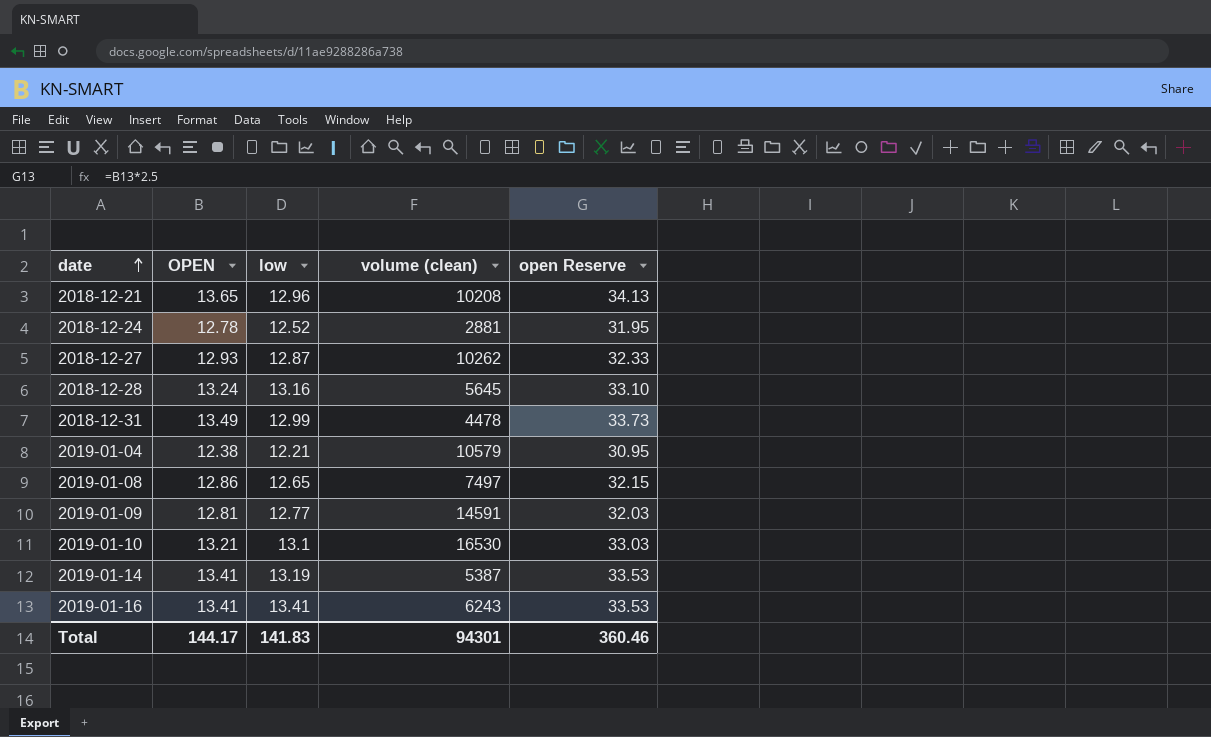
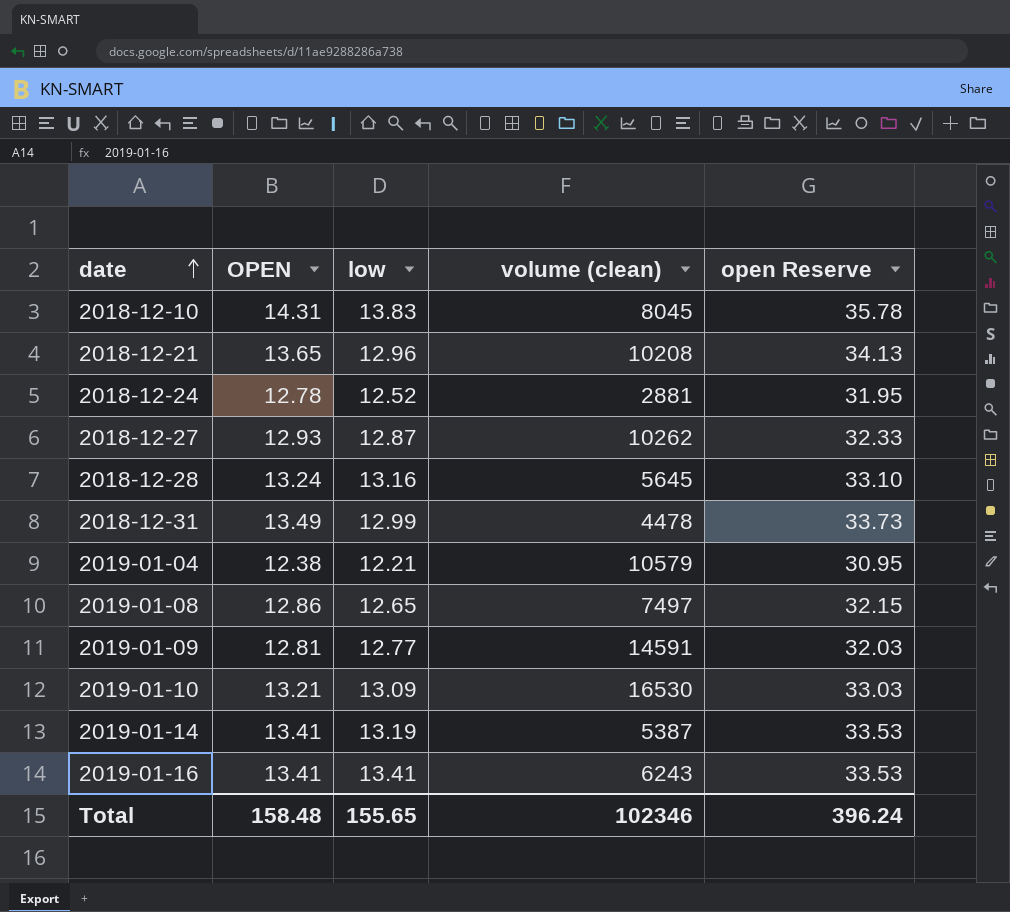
row 2018-12-10: none -> 14.31 | 13.83 | 8045 | 35.78
2019-01-10 | low: 13.1 -> 13.09
Total | OPEN: 144.17 -> 158.48
Total | low: 141.83 -> 155.65
Total | volume (clean): 94301 -> 102346
Total | open Reserve: 360.46 -> 396.24

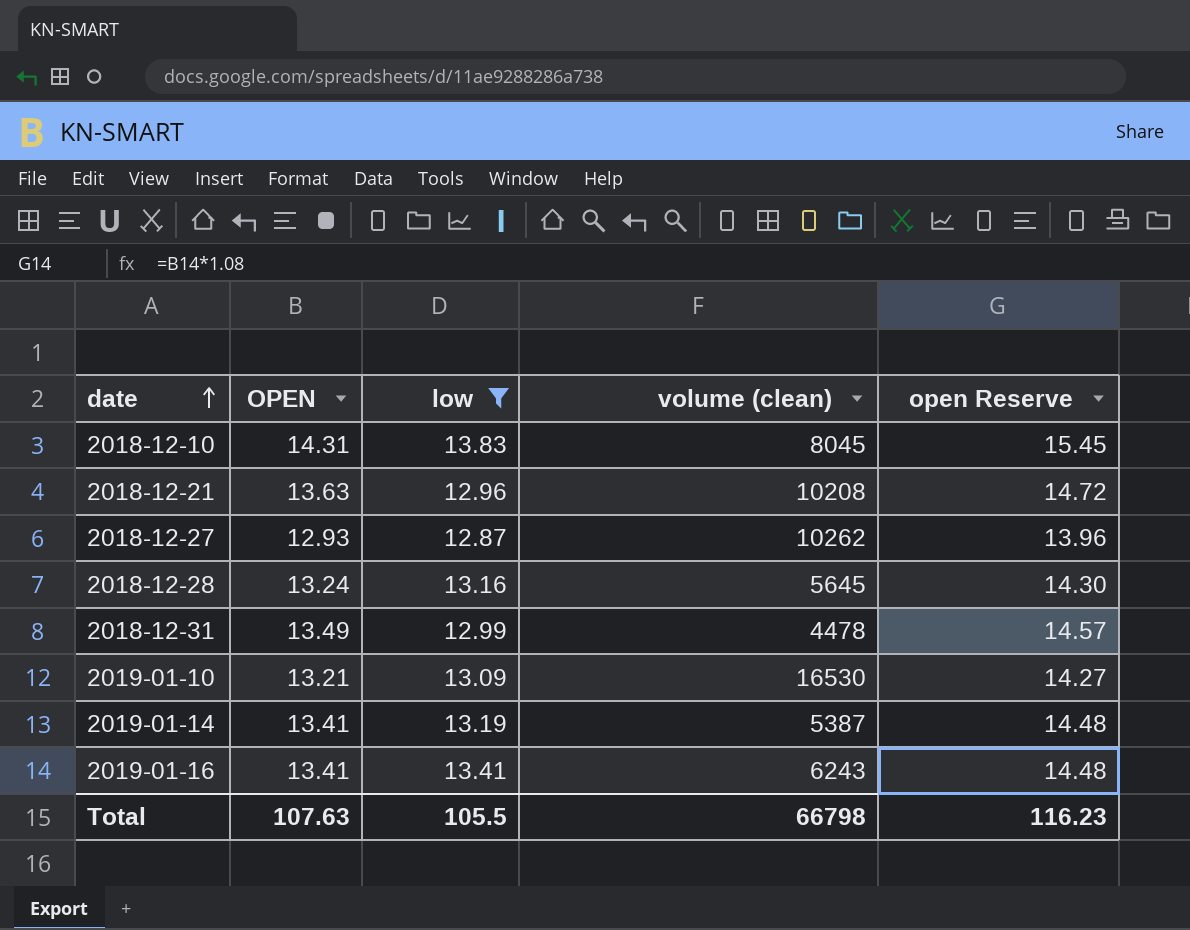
filter: none -> low >= 12.87
column open Reserve | formula: [OPEN] * 2.5 -> [OPEN] * 1.08
2018-12-21 | OPEN: 13.65 -> 13.63
Total | OPEN: 158.48 -> 107.63
Total | low: 155.65 -> 105.5
Total | volume (clean): 102346 -> 66798
Total | open Reserve: 396.24 -> 116.23

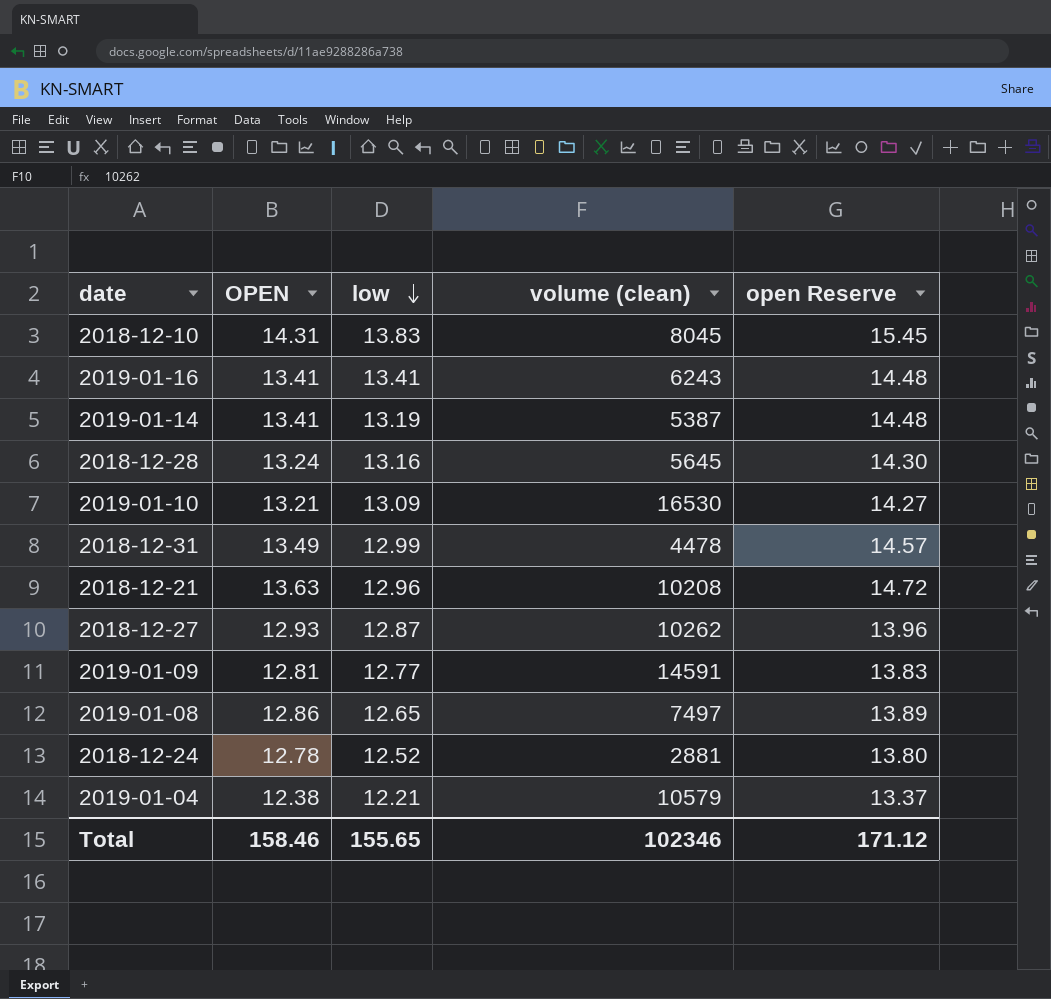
filter: low >= 12.87 -> none
row order: date ascending -> low descending
Total | OPEN: 107.63 -> 158.46
Total | low: 105.5 -> 155.65
Total | volume (clean): 66798 -> 102346
Total | open Reserve: 116.23 -> 171.12

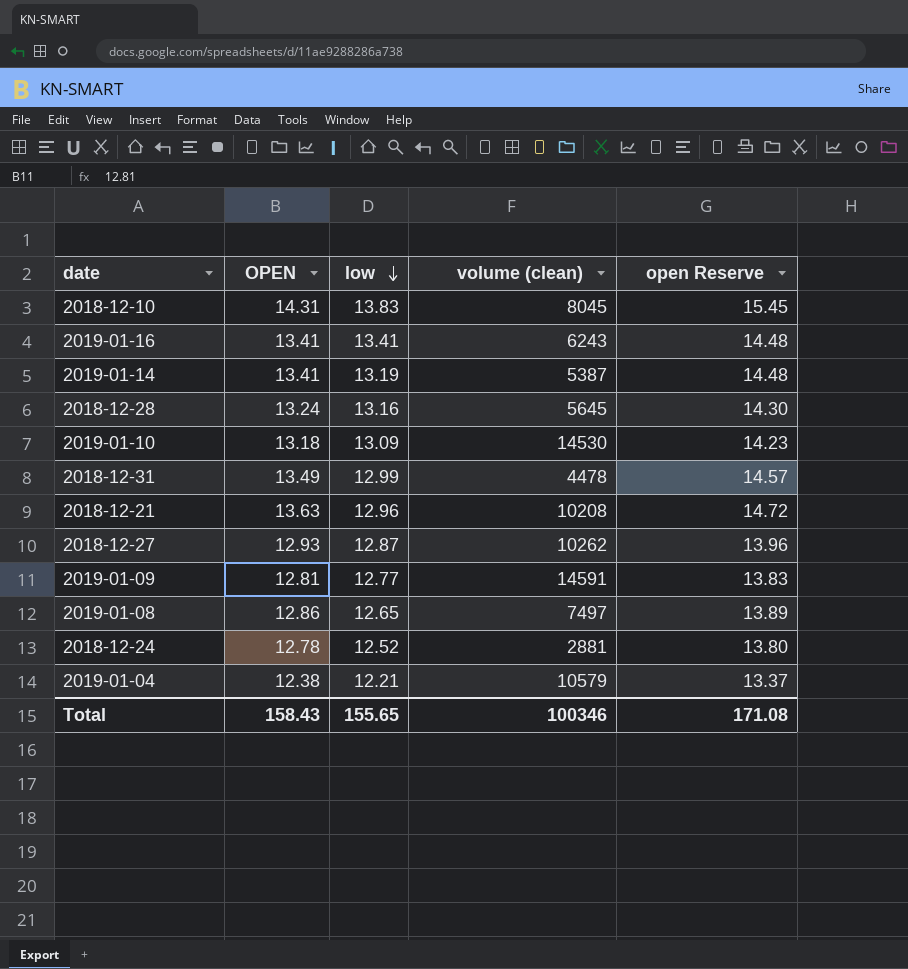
2019-01-10 | OPEN: 13.21 -> 13.18
2019-01-10 | volume (clean): 16530 -> 14530
2019-01-10 | open Reserve: 14.27 -> 14.23
Total | OPEN: 158.46 -> 158.43
Total | volume (clean): 102346 -> 100346
Total | open Reserve: 171.12 -> 171.08

